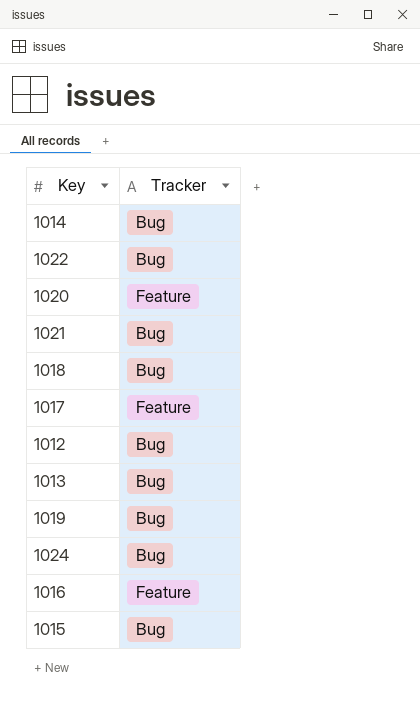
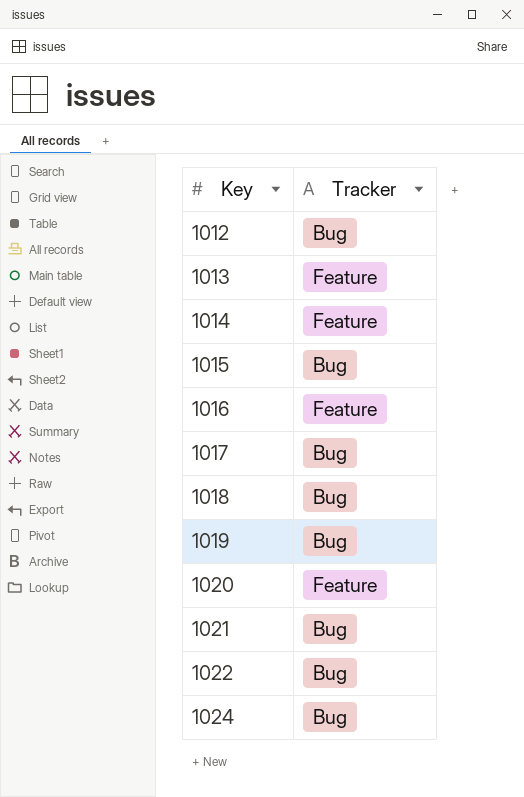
row order: none -> Key ascending
1013 | Tracker: Bug -> Feature
1014 | Tracker: Bug -> Feature
1017 | Tracker: Feature -> Bug

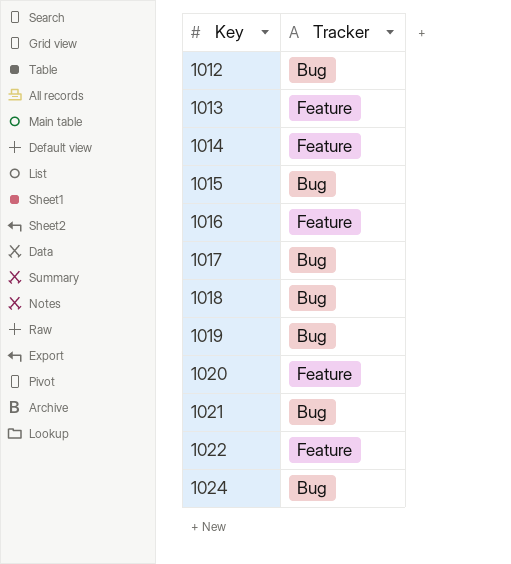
1022 | Tracker: Bug -> Feature

